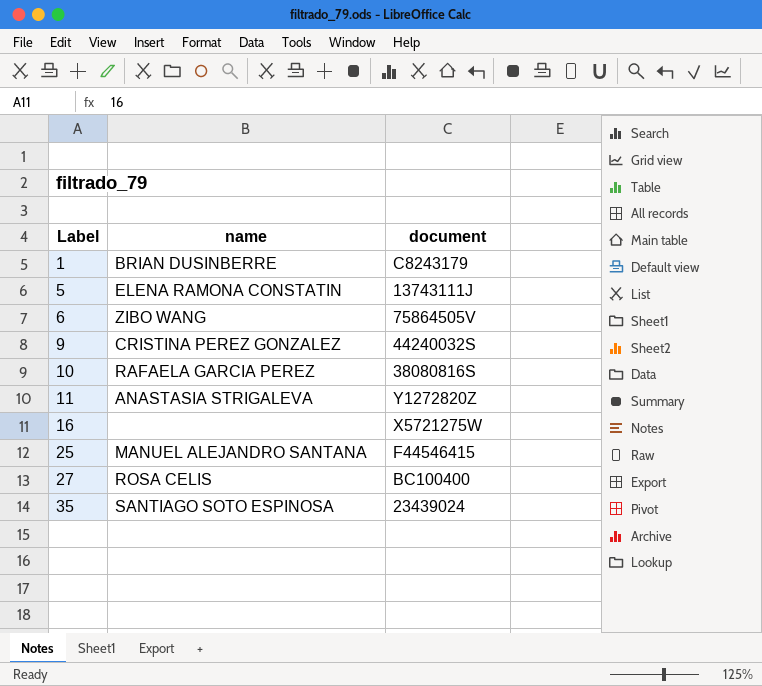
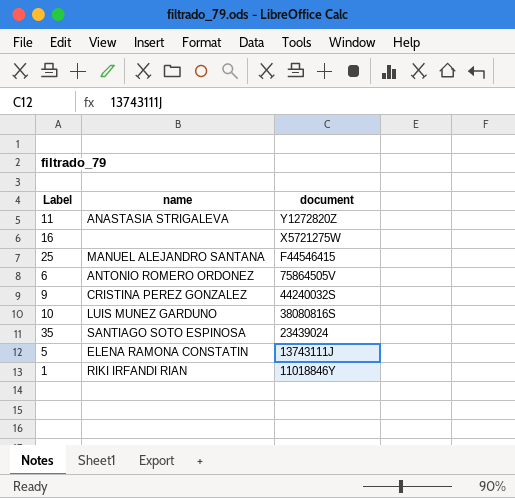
row order: Label ascending -> document descending
row 27: ROSA CELIS | BC100400 -> none
6 | name: ZIBO WANG -> ANTONIO ROMERO ORDONEZ
10 | name: RAFAELA GARCIA PEREZ -> LUIS MUNEZ GARDUNO
1 | name: BRIAN DUSINBERRE -> RIKI IRFANDI RIAN
1 | document: C8243179 -> 11018846Y

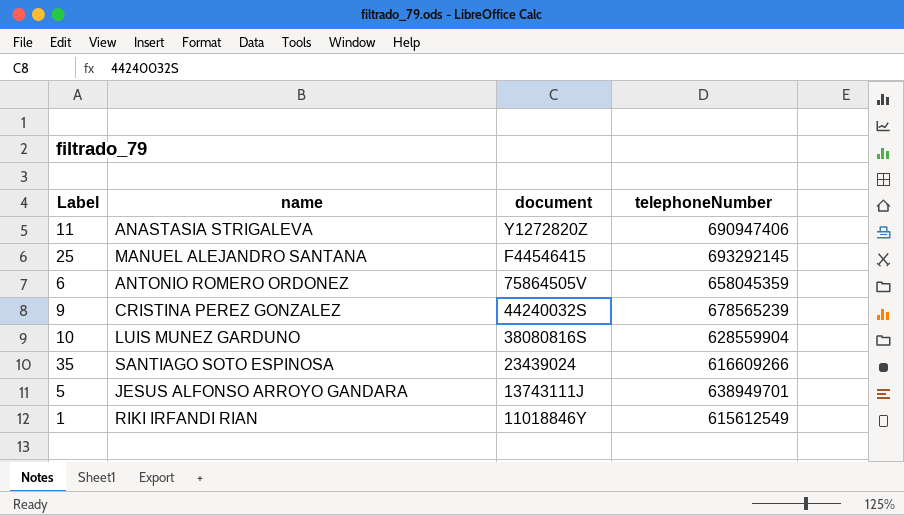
column telephoneNumber | position: none -> 4
row 16: none | X5721275W -> none
5 | name: ELENA RAMONA CONSTATIN -> JESUS ALFONSO ARROYO GANDARA

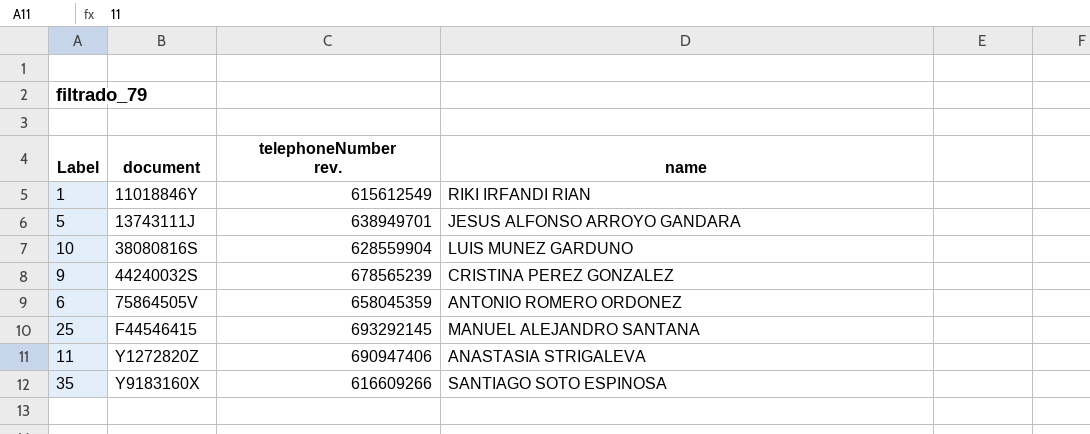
row order: document descending -> document ascending
column name: telephoneNumber -> telephoneNumber rev.
column name | position: 2 -> 4
35 | document: 23439024 -> Y9183160X

